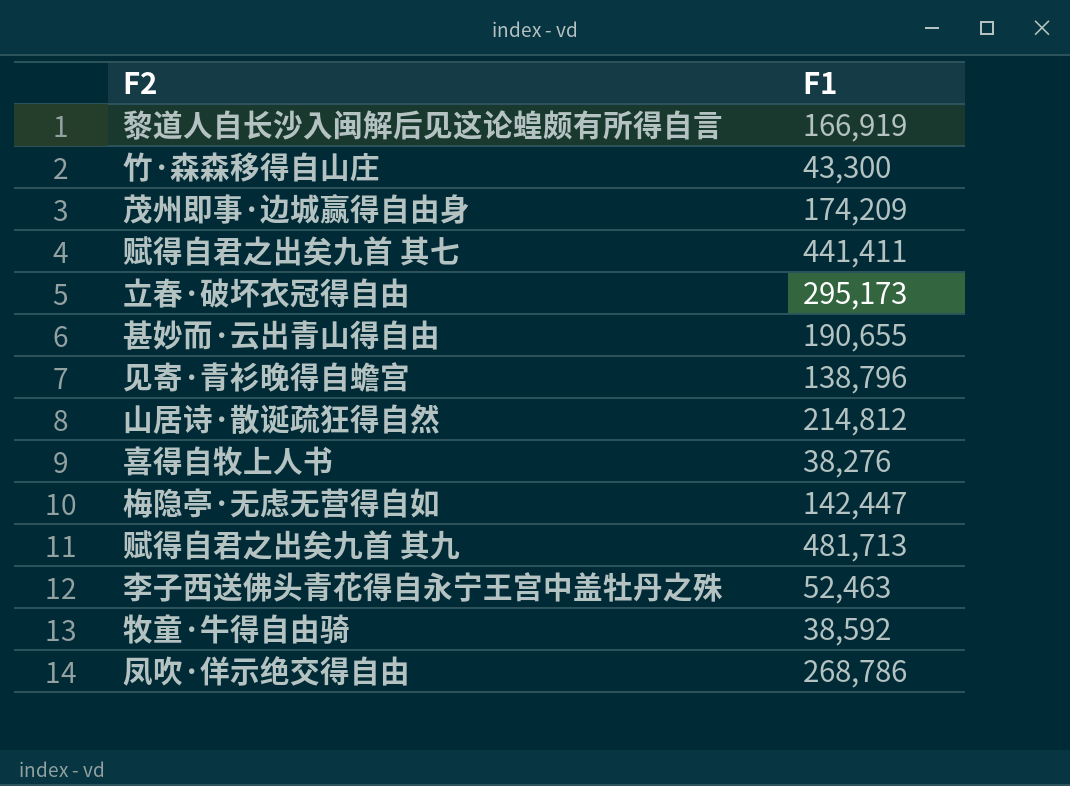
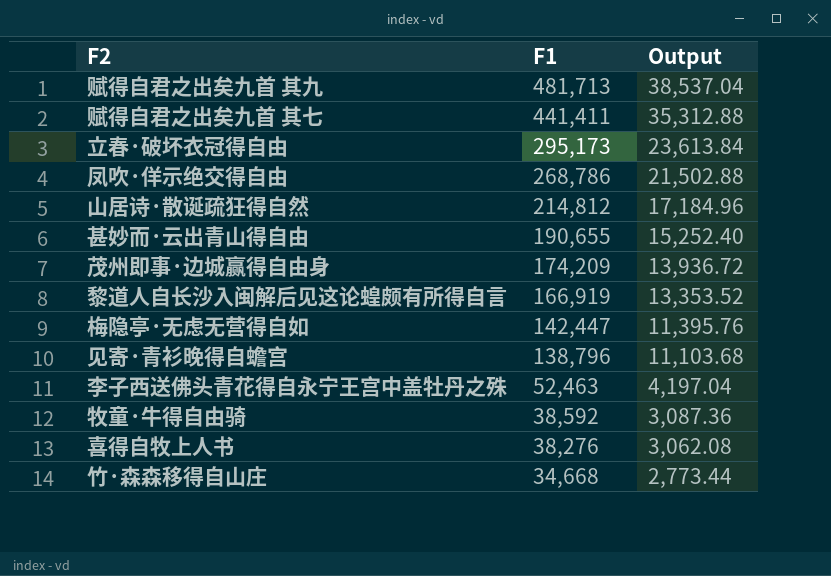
row order: none -> F1 descending
column Output | formula: none -> [F1] * 0.08
竹·森森移得自山庄 | F1: 43,300 -> 34,668

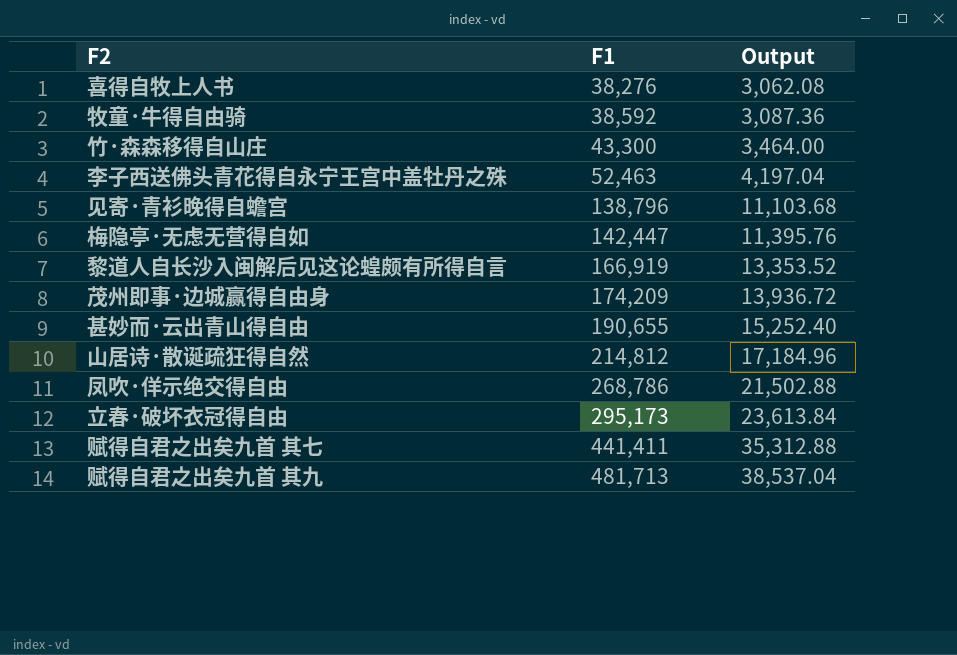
row order: F1 descending -> F1 ascending
竹·森森移得自山庄 | F1: 34,668 -> 43,300
竹·森森移得自山庄 | Output: 2,773.44 -> 3,464.00

